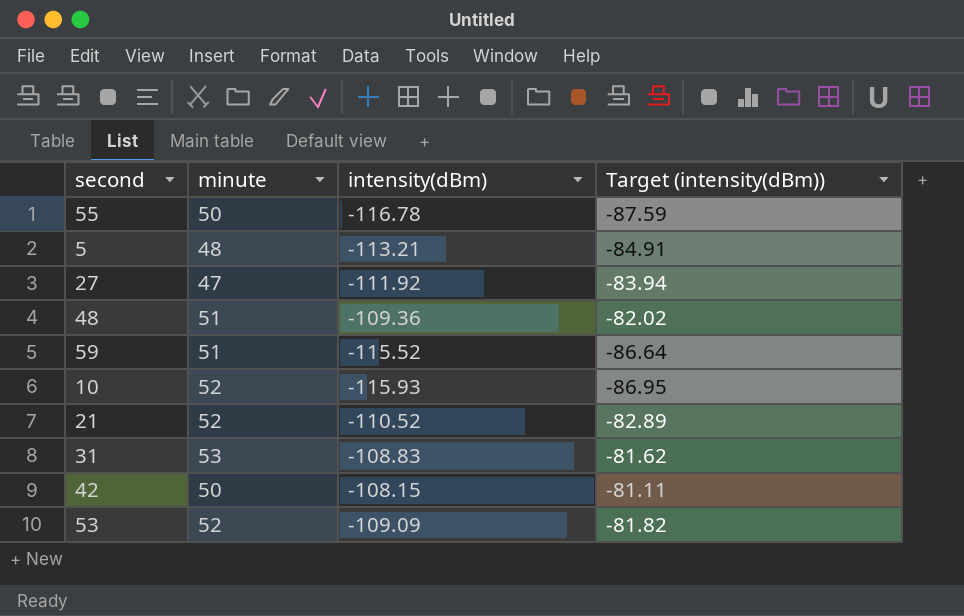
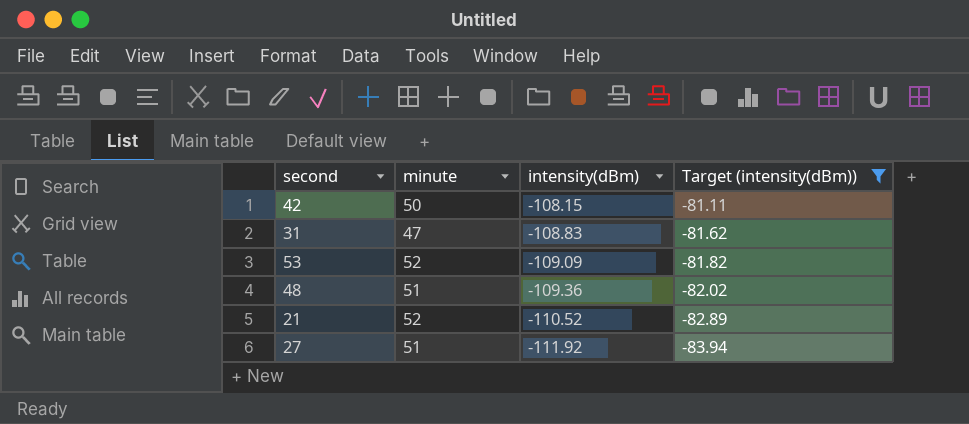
filter: none -> Target (intensity(dBm)) >= -83.94
row order: none -> intensity(dBm) descending
31 | minute: 53 -> 47
27 | minute: 47 -> 51

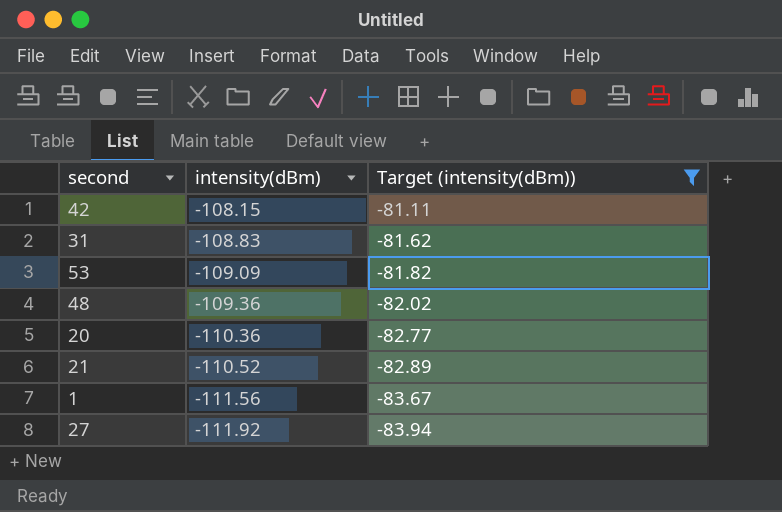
column minute | position: 2 -> none
row 20: none -> -110.36 | -82.77
row 1: none -> -111.56 | -83.67

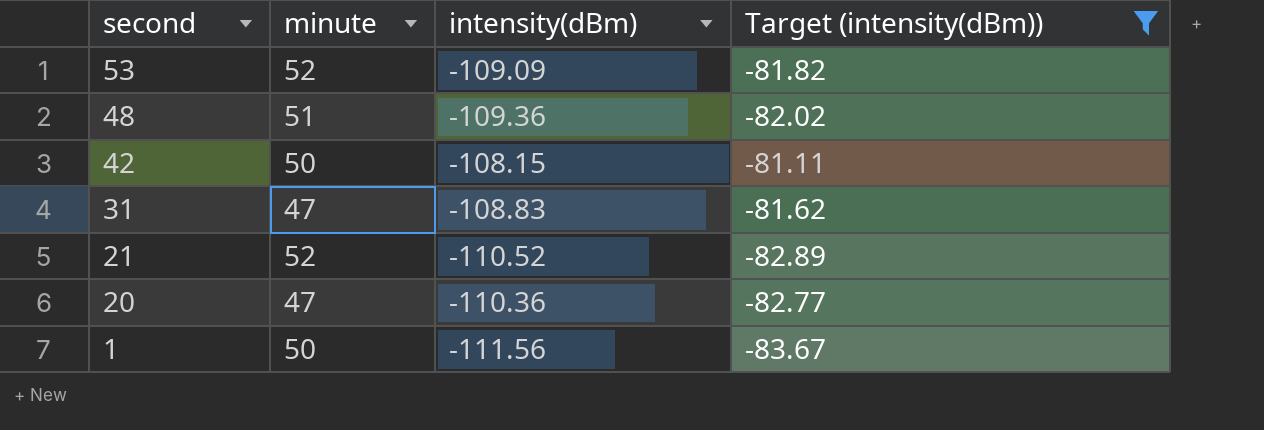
row order: intensity(dBm) descending -> second descending
column minute | position: none -> 2
row 27: -111.92 | -83.94 -> none

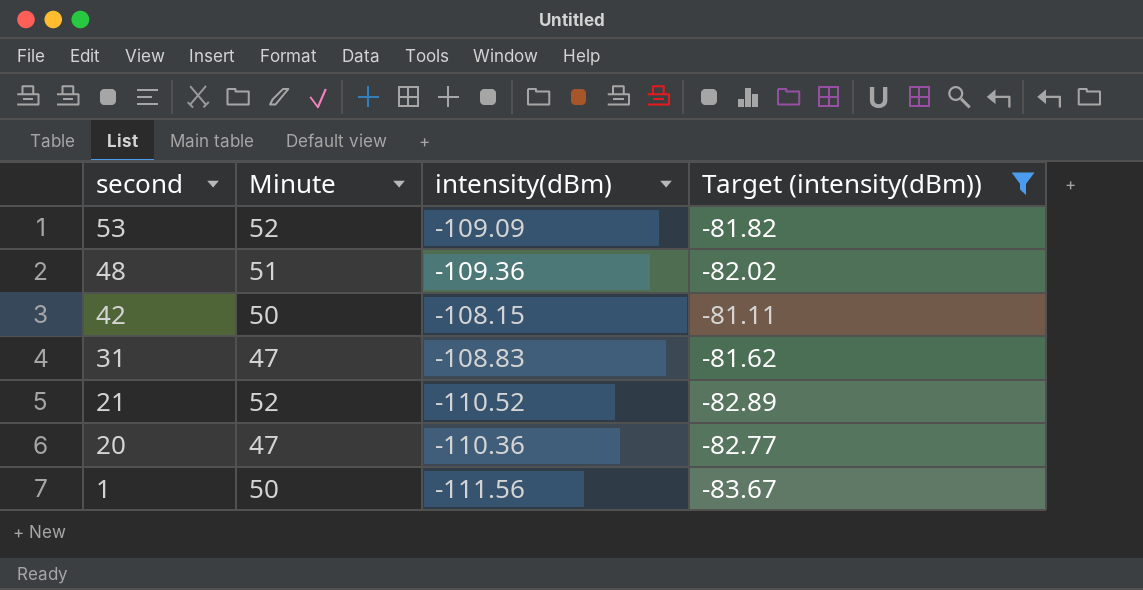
column name: minute -> Minute

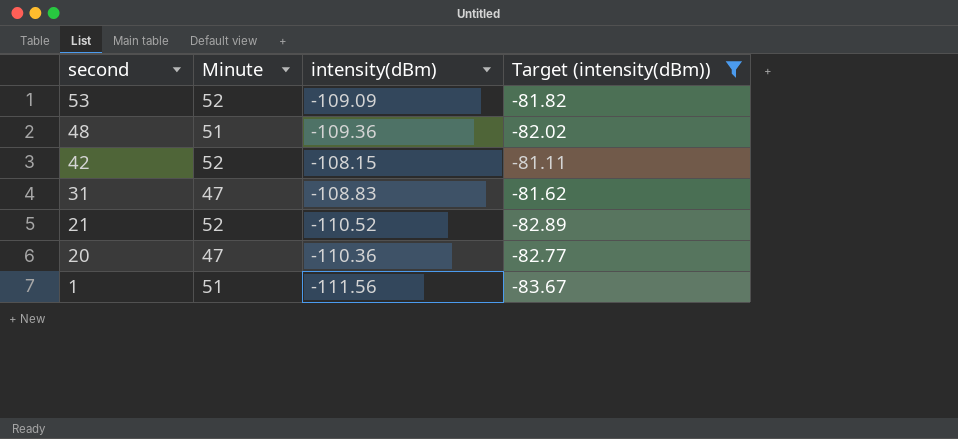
42 | Minute: 50 -> 52
1 | Minute: 50 -> 51

